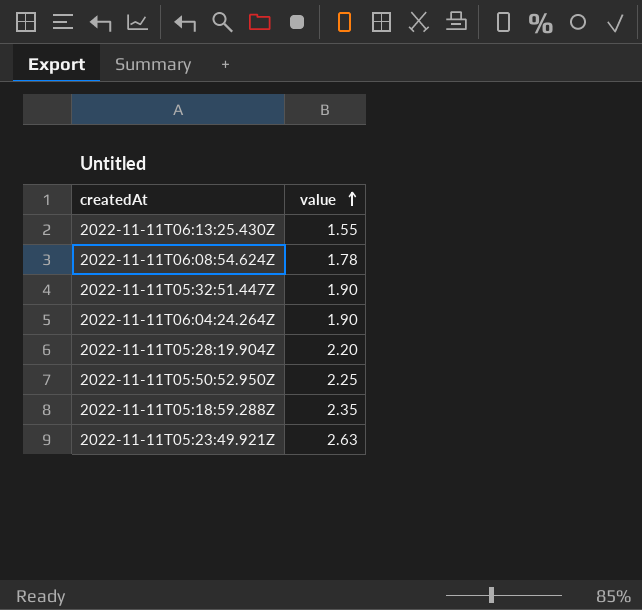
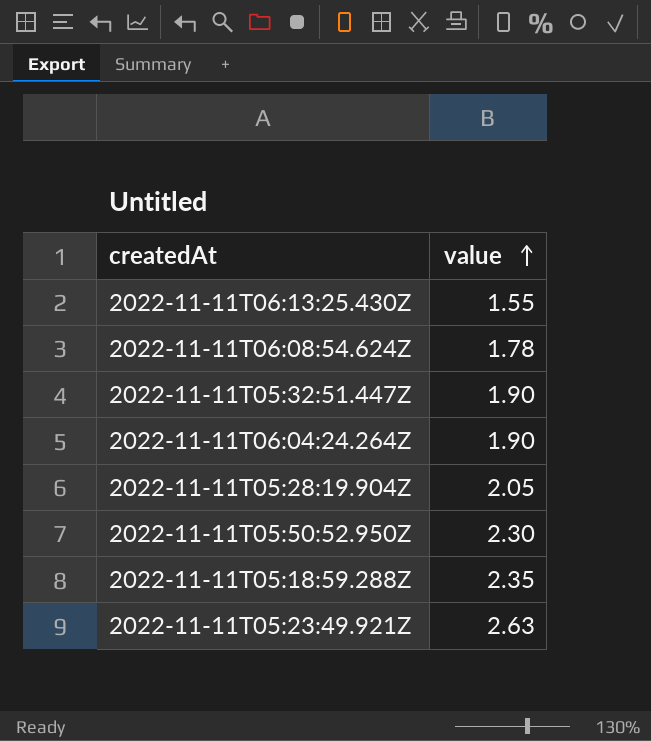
2022-11-11T05:28:19.904Z | value: 2.20 -> 2.05
2022-11-11T05:50:52.950Z | value: 2.25 -> 2.30

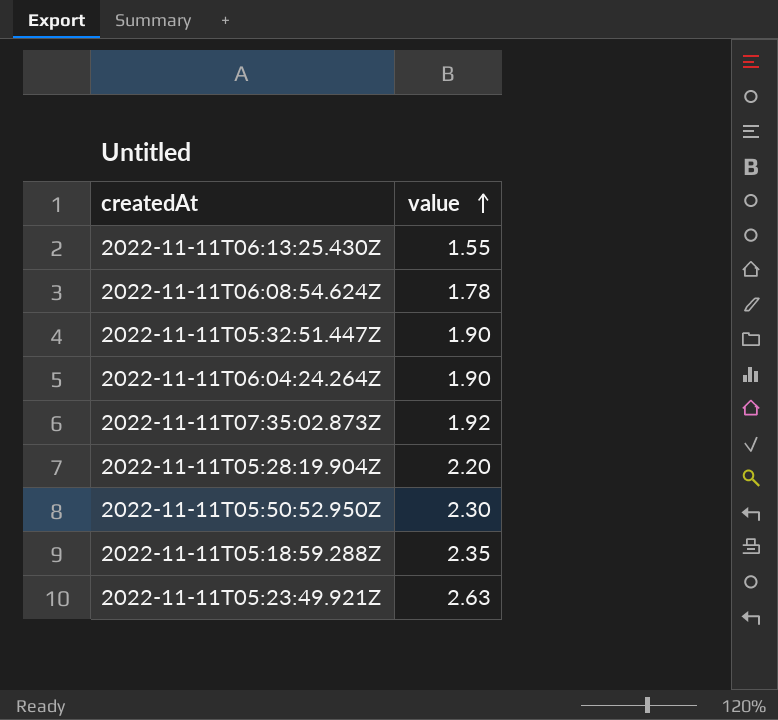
row 2022-11-11T07:35:02.873Z: none -> 1.92
2022-11-11T05:28:19.904Z | value: 2.05 -> 2.20

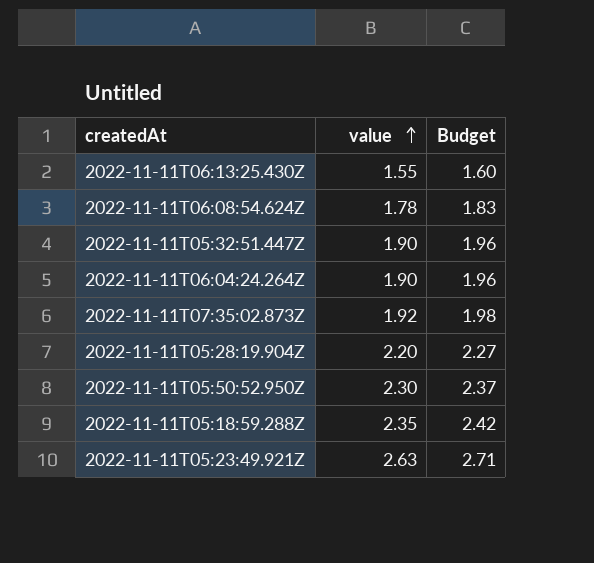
column Budget | formula: none -> [value] * 1.03

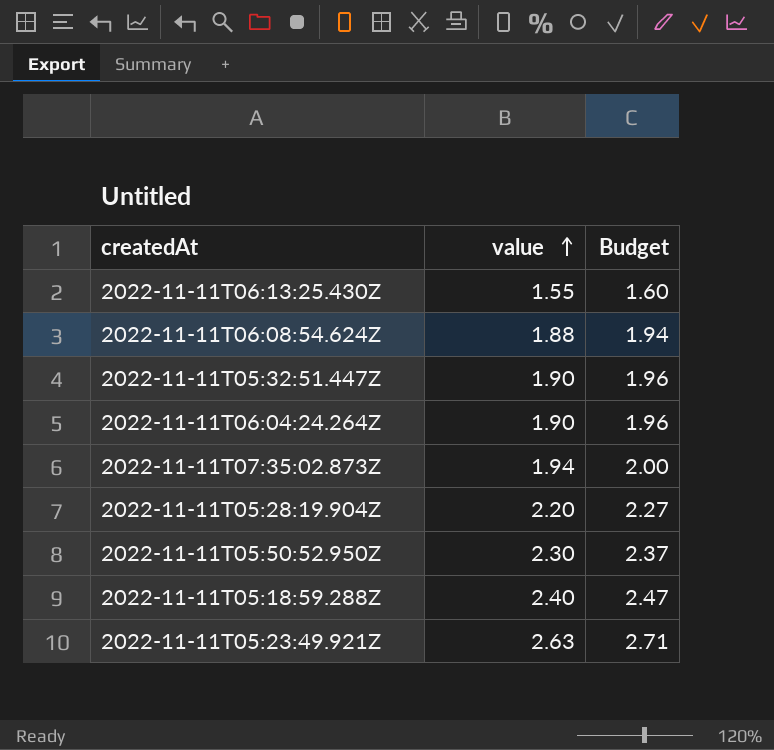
2022-11-11T06:08:54.624Z | value: 1.78 -> 1.88
2022-11-11T06:08:54.624Z | Budget: 1.83 -> 1.94
2022-11-11T07:35:02.873Z | value: 1.92 -> 1.94
2022-11-11T07:35:02.873Z | Budget: 1.98 -> 2.00
2022-11-11T05:18:59.288Z | value: 2.35 -> 2.40
2022-11-11T05:18:59.288Z | Budget: 2.42 -> 2.47

